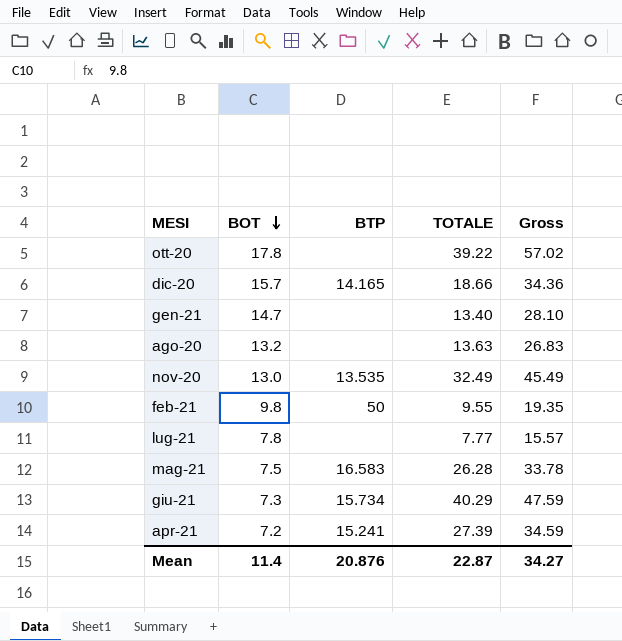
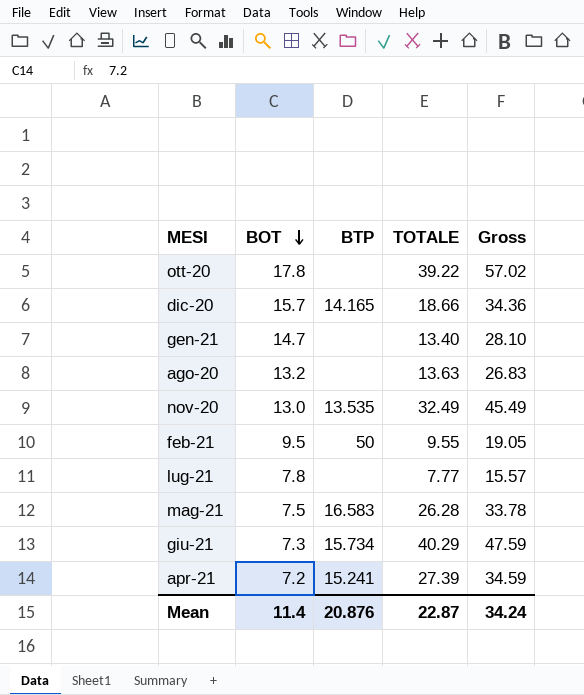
feb-21 | BOT: 9.8 -> 9.5
feb-21 | Gross: 19.35 -> 19.05
Mean | Gross: 34.27 -> 34.24

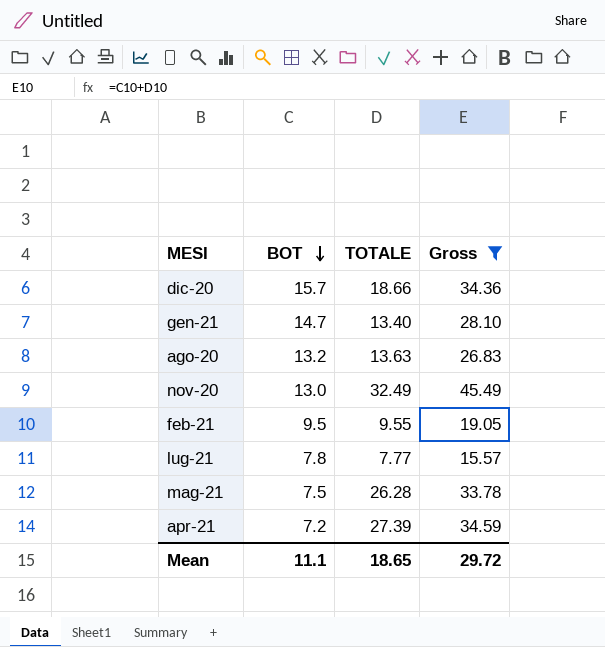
filter: none -> Gross <= 45.49
column BTP | position: 3 -> none
Mean | BOT: 11.4 -> 11.1
Mean | TOTALE: 22.87 -> 18.65
Mean | Gross: 34.24 -> 29.72

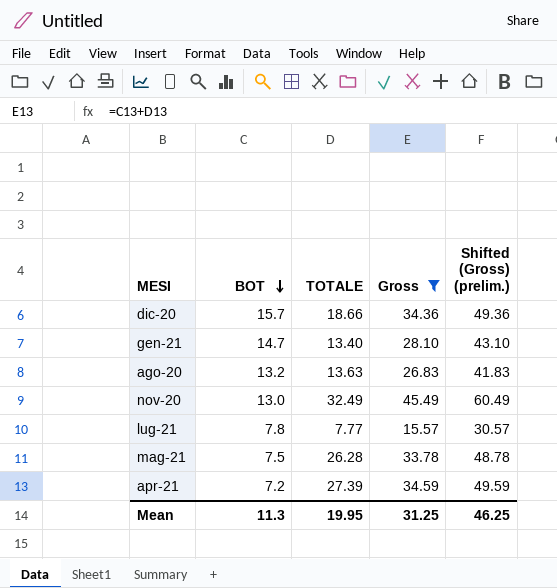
column Shifted (Gross) (prelim.) | formula: none -> [Gross] + 15
row feb-21: 9.5 | 9.55 | 19.05 -> none
Mean | BOT: 11.1 -> 11.3
Mean | TOTALE: 18.65 -> 19.95
Mean | Gross: 29.72 -> 31.25

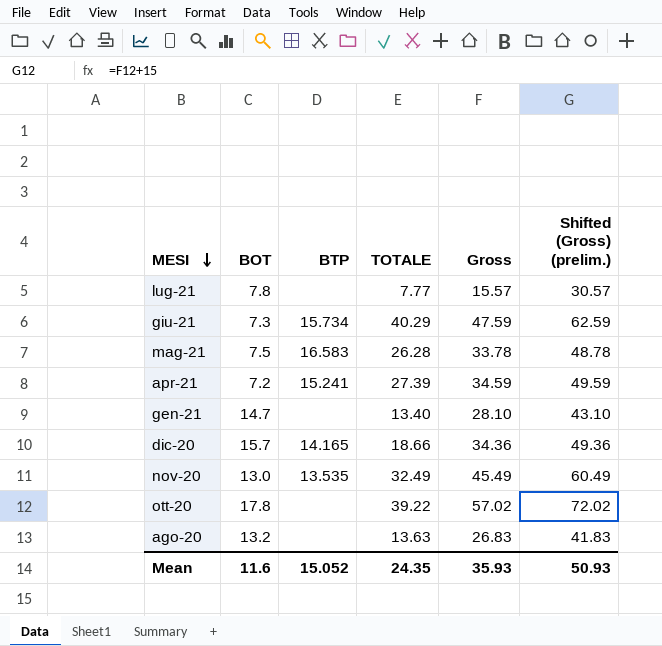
filter: Gross <= 45.49 -> none
row order: BOT descending -> MESI descending
column BTP | position: none -> 3
Mean | BOT: 11.3 -> 11.6
Mean | TOTALE: 19.95 -> 24.35
Mean | Gross: 31.25 -> 35.93
Mean | Shifted (Gross) (prelim.): 46.25 -> 50.93

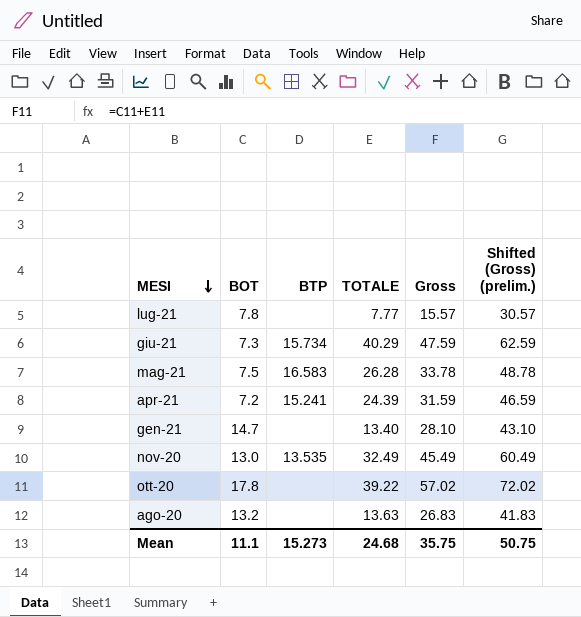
row dic-20: 15.7 | 14.165 | 18.66 | 34.36 | 49.36 -> none
apr-21 | TOTALE: 27.39 -> 24.39
apr-21 | Gross: 34.59 -> 31.59
apr-21 | Shifted (Gross) (prelim.): 49.59 -> 46.59
Mean | BOT: 11.6 -> 11.1
Mean | BTP: 15.052 -> 15.273
Mean | TOTALE: 24.35 -> 24.68
Mean | Gross: 35.93 -> 35.75
Mean | Shifted (Gross) (prelim.): 50.93 -> 50.75

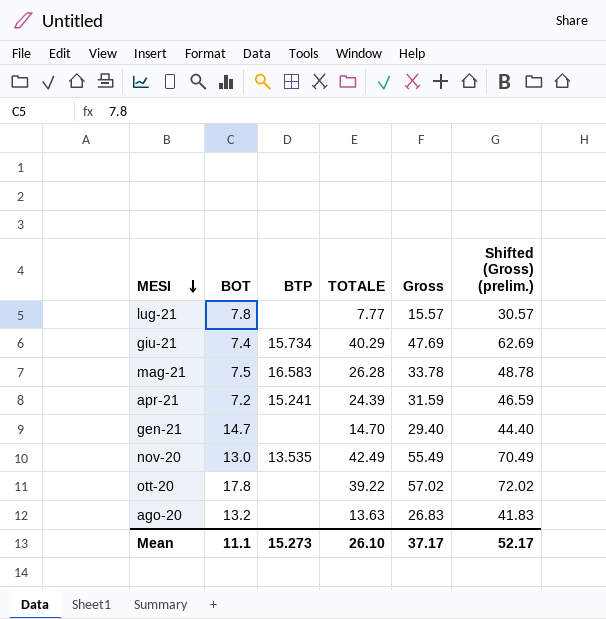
giu-21 | BOT: 7.3 -> 7.4
giu-21 | Gross: 47.59 -> 47.69
giu-21 | Shifted (Gross) (prelim.): 62.59 -> 62.69
gen-21 | TOTALE: 13.40 -> 14.70
gen-21 | Gross: 28.10 -> 29.40
gen-21 | Shifted (Gross) (prelim.): 43.10 -> 44.40
nov-20 | TOTALE: 32.49 -> 42.49
nov-20 | Gross: 45.49 -> 55.49
nov-20 | Shifted (Gross) (prelim.): 60.49 -> 70.49
Mean | TOTALE: 24.68 -> 26.10
Mean | Gross: 35.75 -> 37.17
Mean | Shifted (Gross) (prelim.): 50.75 -> 52.17

